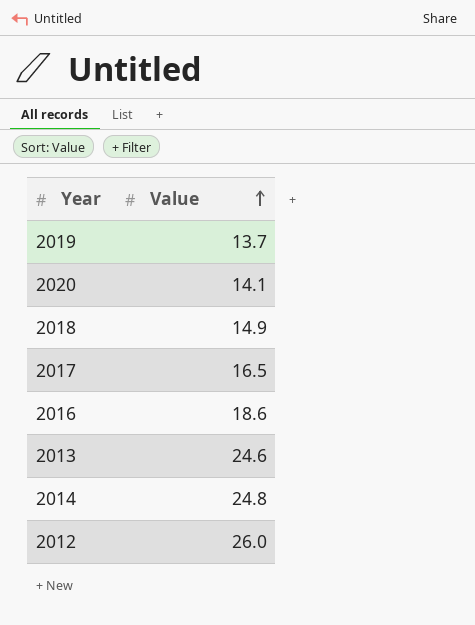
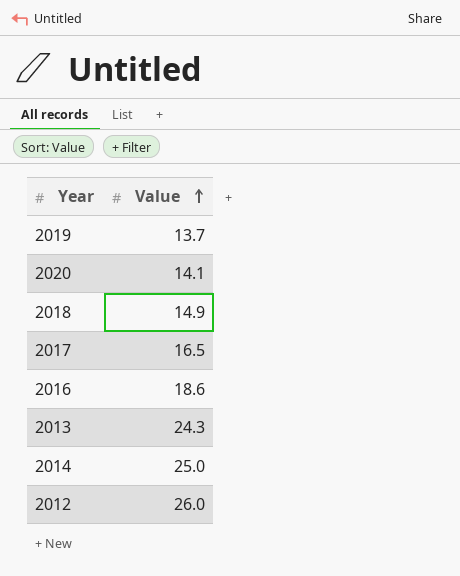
2013 | Value: 24.6 -> 24.3
2014 | Value: 24.8 -> 25.0

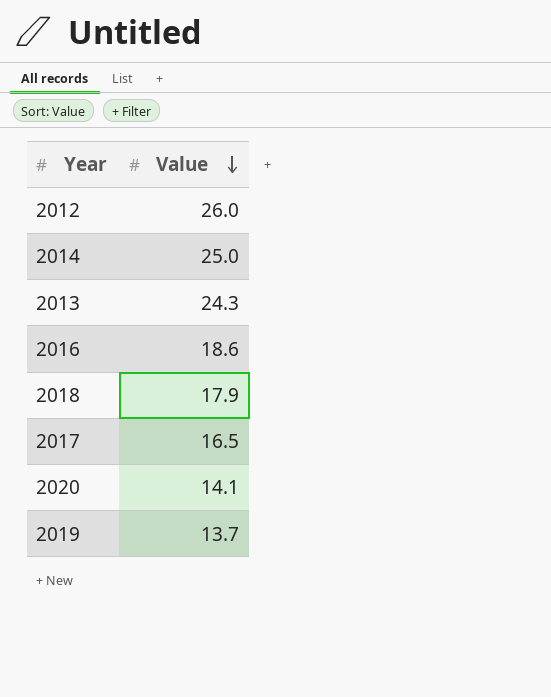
row order: Value ascending -> Value descending
2018 | Value: 14.9 -> 17.9

